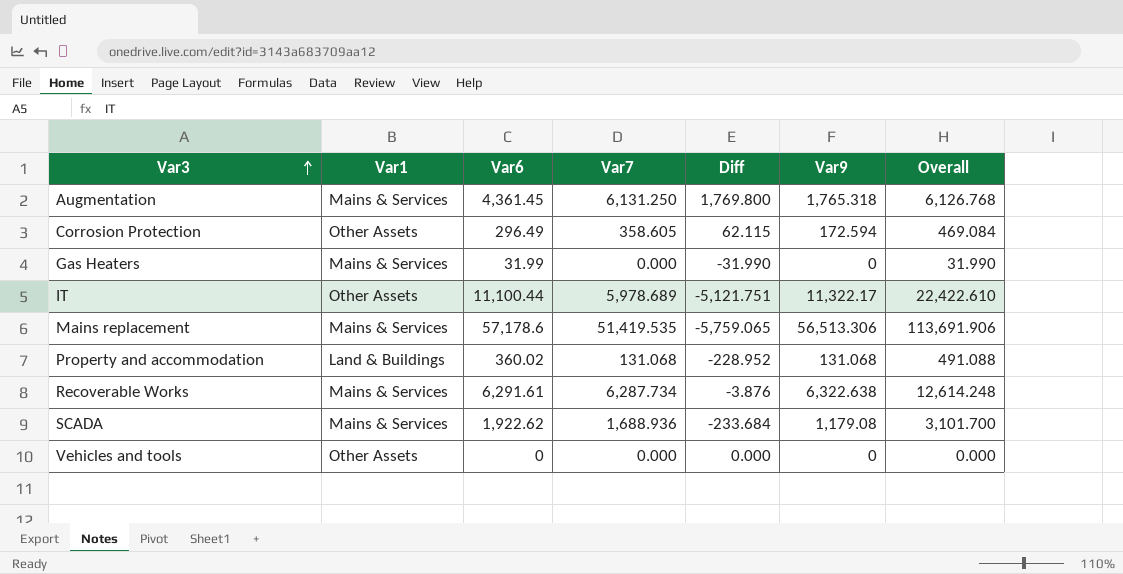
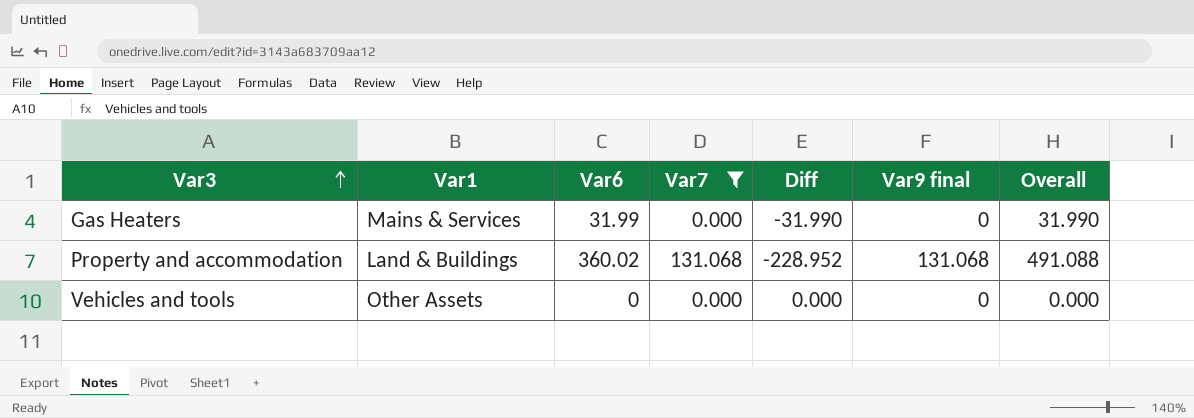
filter: none -> Var7 <= 131.068
column name: Var9 -> Var9 final

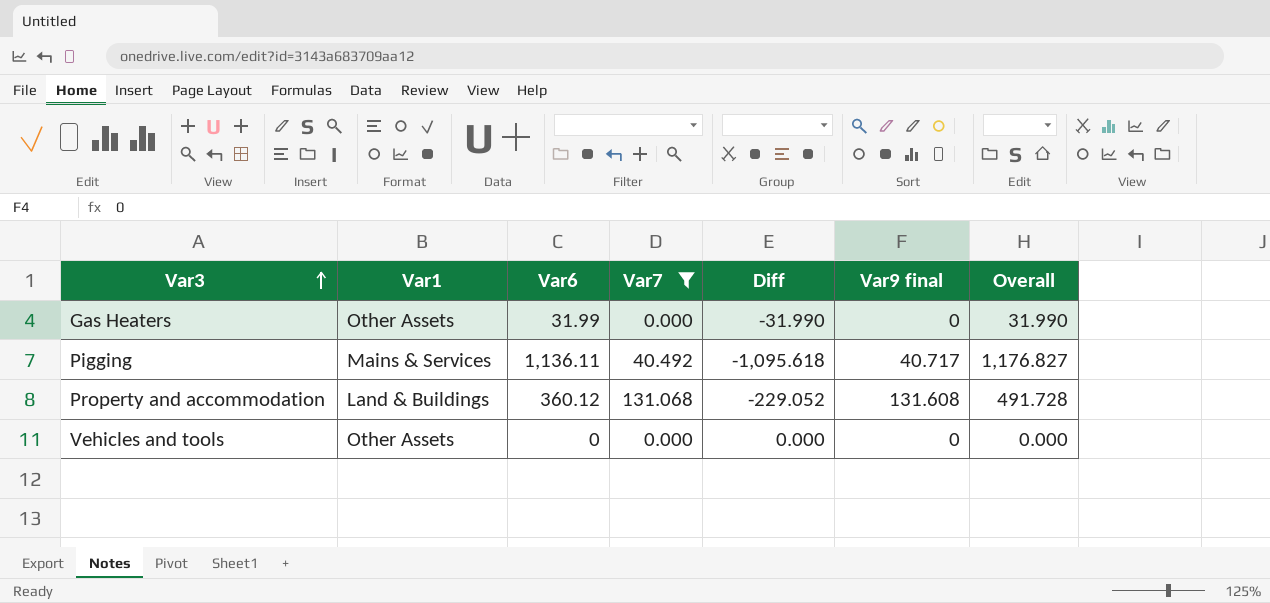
Gas Heaters | Var1: Mains & Services -> Other Assets
row Pigging: none -> Mains & Services | 1,136.11 | 40.492 | -1,095.618 | 40.717 | 1,176.827
Property and accommodation | Var6: 360.02 -> 360.12
Property and accommodation | Diff: -228.952 -> -229.052
Property and accommodation | Var9 final: 131.068 -> 131.608
Property and accommodation | Overall: 491.088 -> 491.728

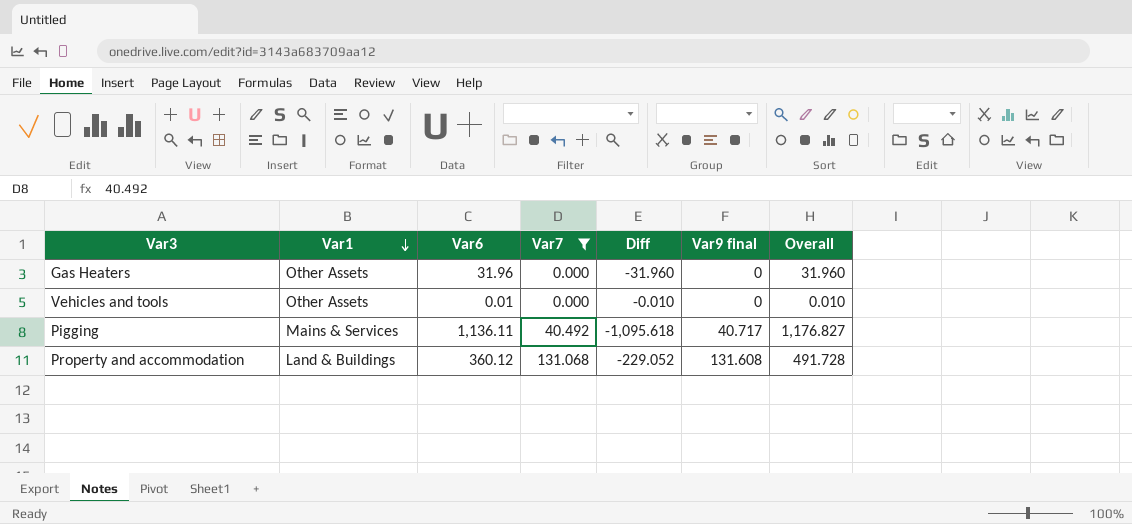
row order: Var3 ascending -> Var1 descending
Gas Heaters | Var6: 31.99 -> 31.96
Gas Heaters | Diff: -31.990 -> -31.960
Gas Heaters | Overall: 31.990 -> 31.960
Vehicles and tools | Var6: 0 -> 0.01
Vehicles and tools | Diff: 0.000 -> -0.010
Vehicles and tools | Overall: 0.000 -> 0.010

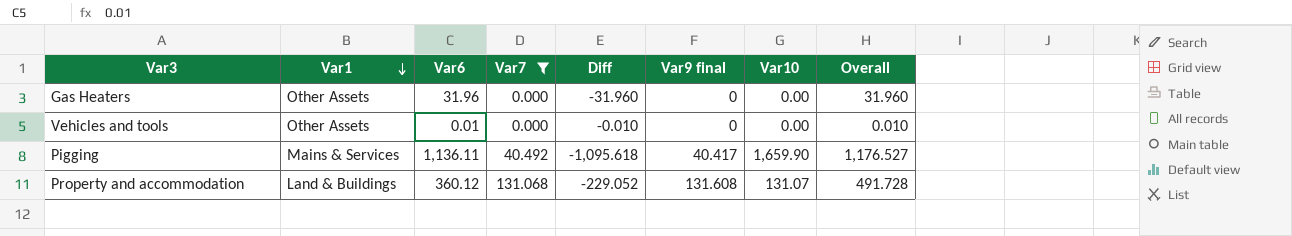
column Var10 | position: none -> 7
Pigging | Var9 final: 40.717 -> 40.417
Pigging | Overall: 1,176.827 -> 1,176.527

